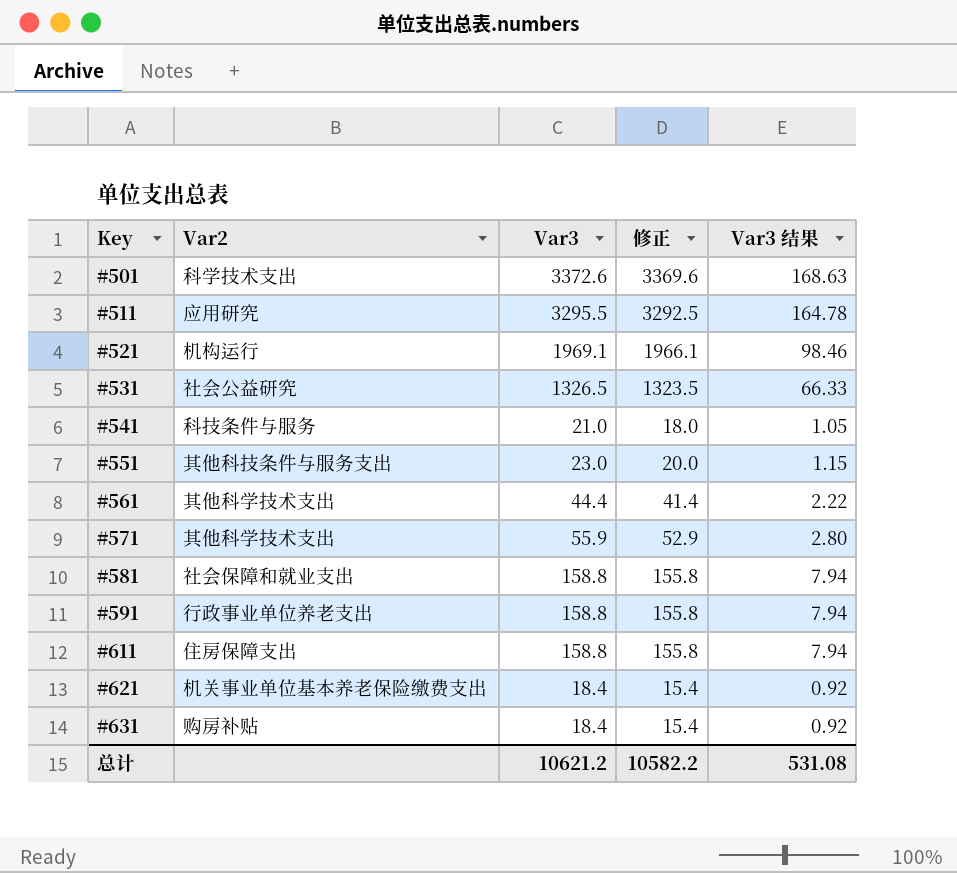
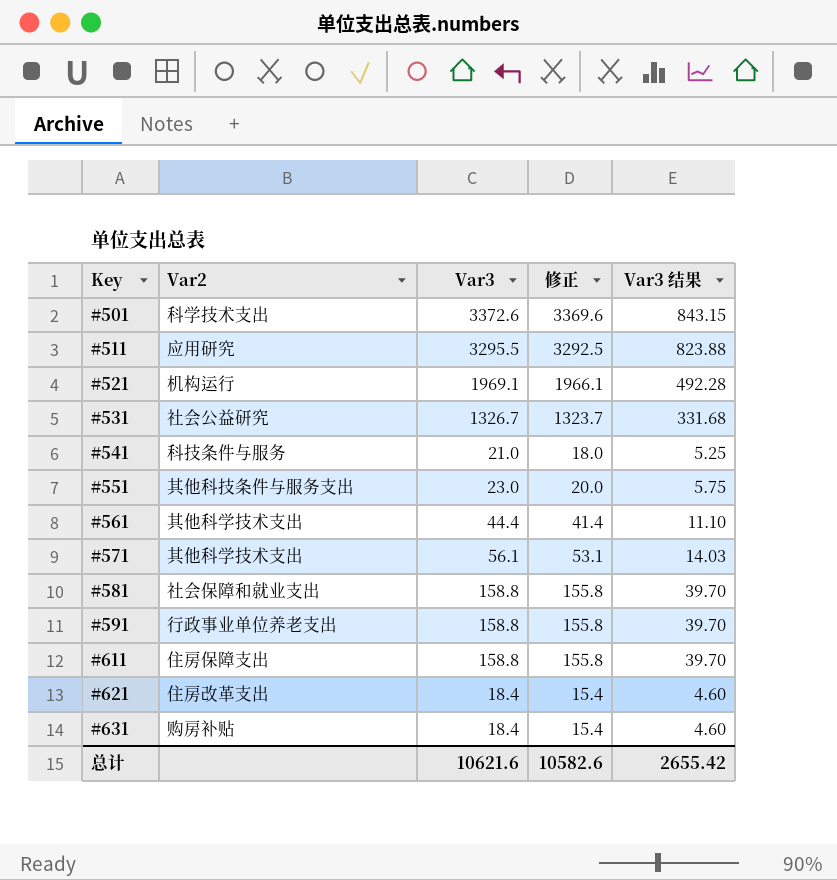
column Var3 结果 | formula: [Var3] * 0.05 -> [Var3] * 0.25
#531 | Var3: 1326.5 -> 1326.7
#531 | 修正: 1323.5 -> 1323.7
#571 | Var3: 55.9 -> 56.1
#571 | 修正: 52.9 -> 53.1
#621 | Var2: 机关事业单位基本养老保险缴费支出 -> 住房改革支出
总计 | Var3: 10621.2 -> 10621.6
总计 | 修正: 10582.2 -> 10582.6
总计 | Var3 结果: 531.08 -> 2655.42

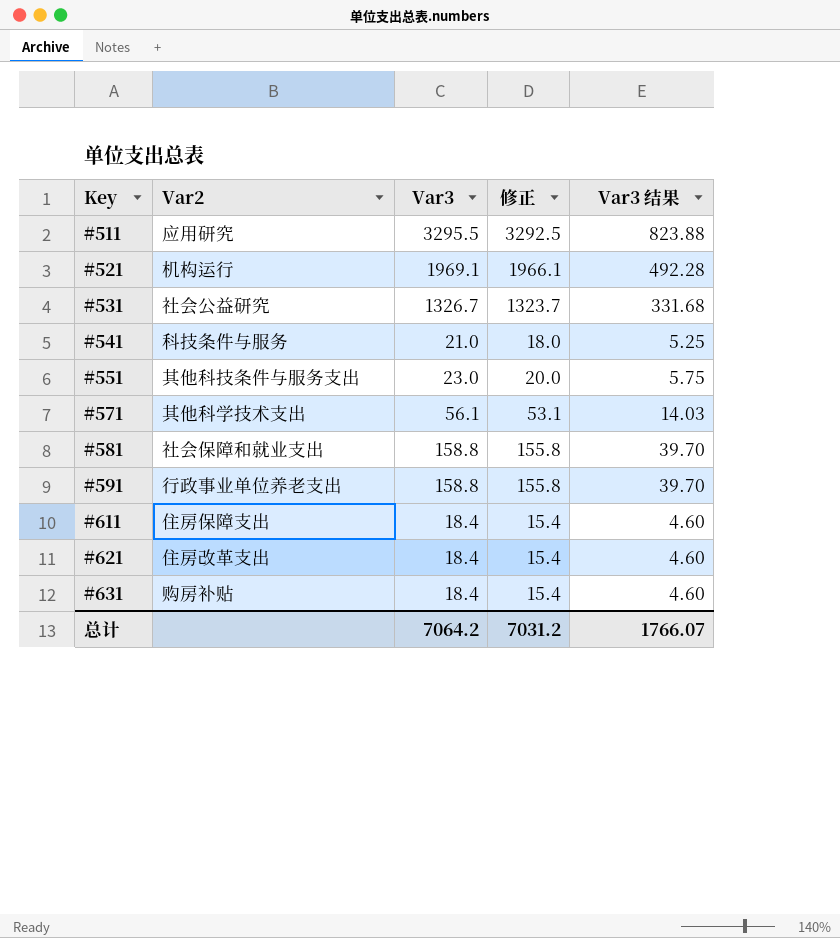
row #501: 科学技术支出 | 3372.6 | 3369.6 | 843.15 -> none
row #561: 其他科学技术支出 | 44.4 | 41.4 | 11.10 -> none
#611 | Var3: 158.8 -> 18.4
#611 | 修正: 155.8 -> 15.4
#611 | Var3 结果: 39.70 -> 4.60
总计 | Var3: 10621.6 -> 7064.2
总计 | 修正: 10582.6 -> 7031.2
总计 | Var3 结果: 2655.42 -> 1766.07

